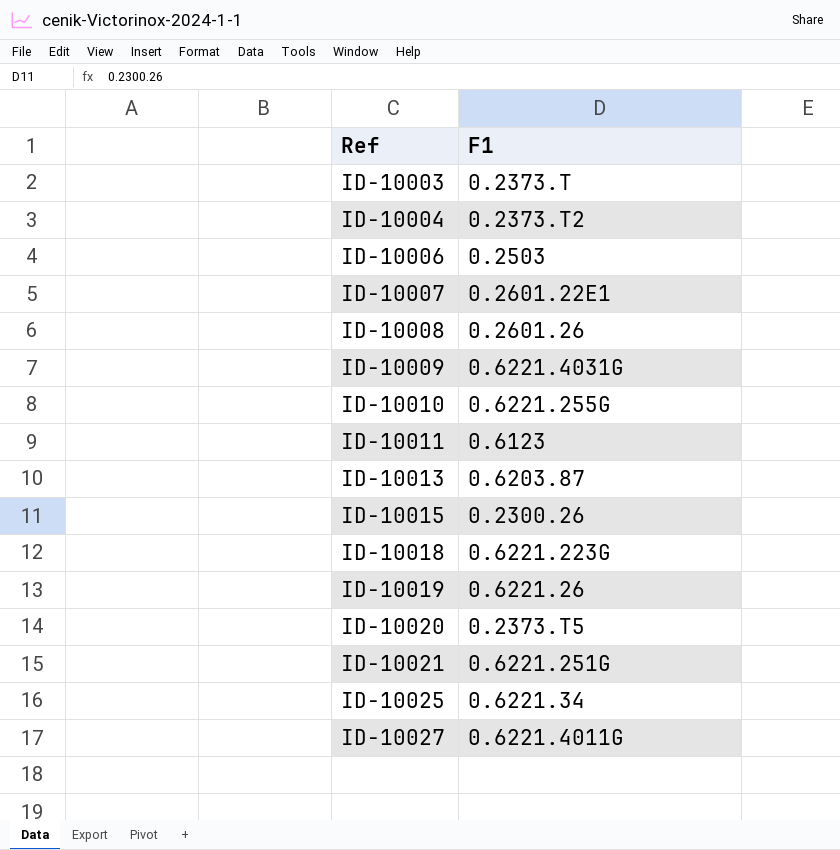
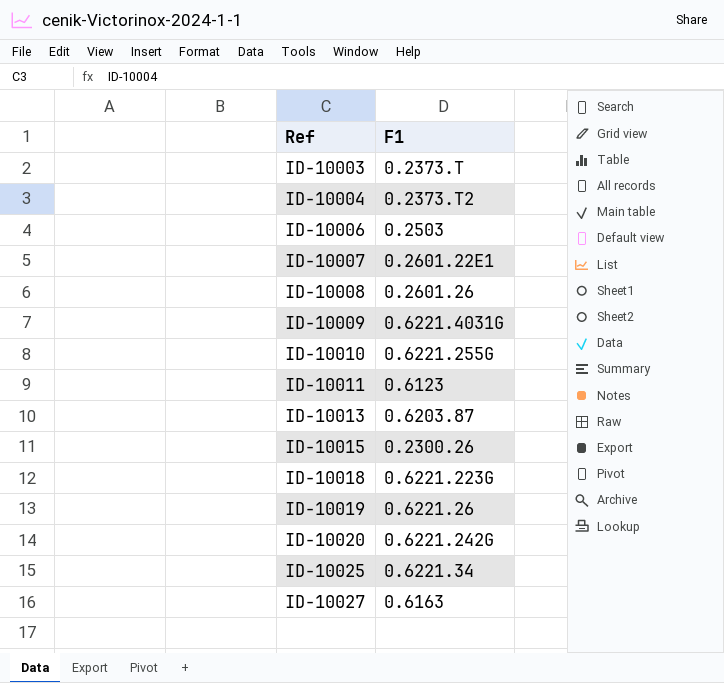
row ID-10021: 0.6221.251G -> none
ID-10020 | F1: 0.2373.T5 -> 0.6221.242G
ID-10027 | F1: 0.6221.4011G -> 0.6163

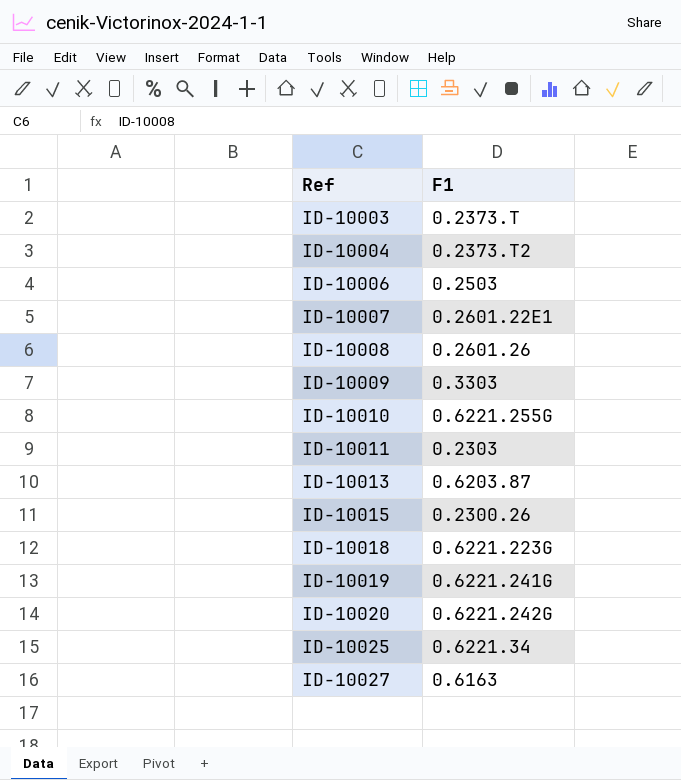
ID-10009 | F1: 0.6221.4031G -> 0.3303
ID-10011 | F1: 0.6123 -> 0.2303
ID-10019 | F1: 0.6221.26 -> 0.6221.241G

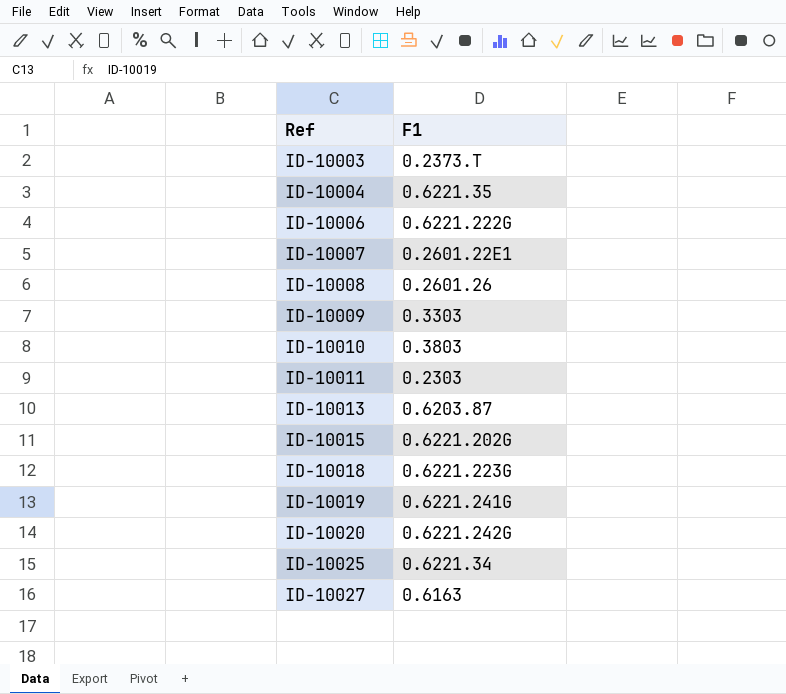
ID-10004 | F1: 0.2373.T2 -> 0.6221.35
ID-10006 | F1: 0.2503 -> 0.6221.222G
ID-10010 | F1: 0.6221.255G -> 0.3803
ID-10015 | F1: 0.2300.26 -> 0.6221.202G

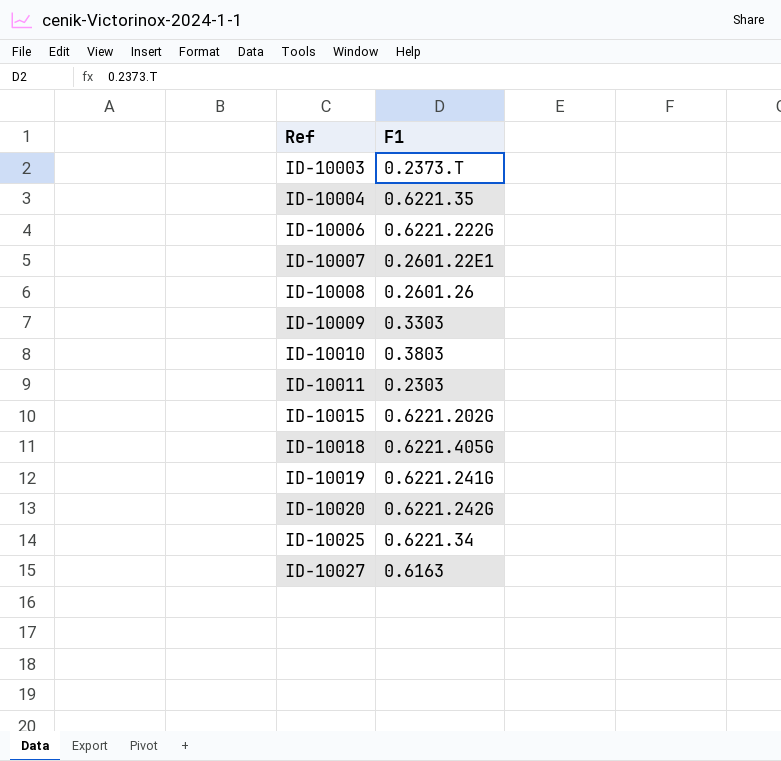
row ID-10013: 0.6203.87 -> none
ID-10018 | F1: 0.6221.223G -> 0.6221.405G

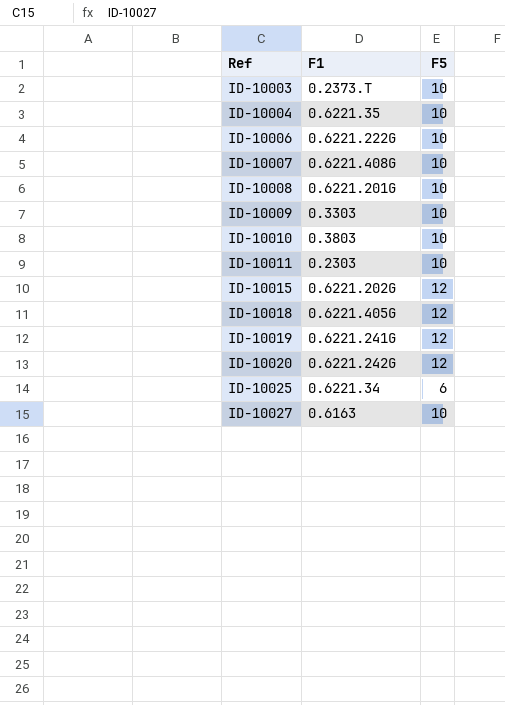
column F5 | position: none -> 3
ID-10007 | F1: 0.2601.22E1 -> 0.6221.408G
ID-10008 | F1: 0.2601.26 -> 0.6221.201G

